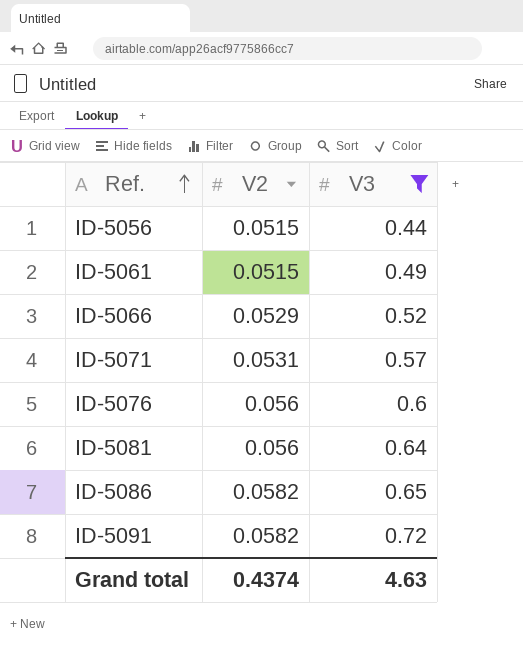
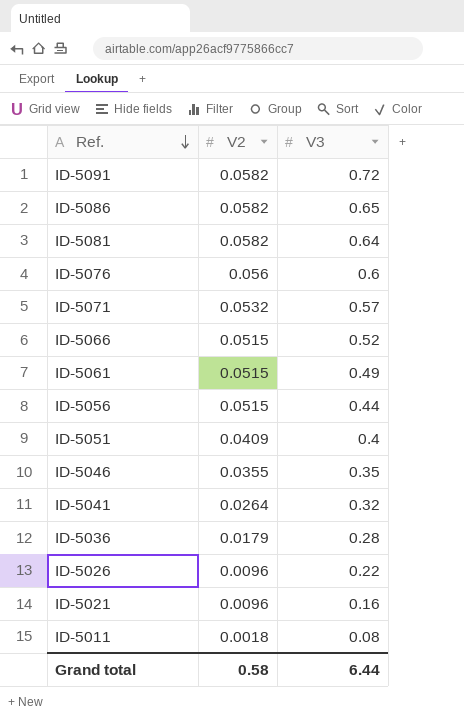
filter: V3 >= 0.44 -> none
row order: Ref. ascending -> Ref. descending
ID-5081 | V2: 0.056 -> 0.0582
ID-5071 | V2: 0.0531 -> 0.0532
ID-5066 | V2: 0.0529 -> 0.0515
Grand total | V2: 0.4374 -> 0.58
Grand total | V3: 4.63 -> 6.44

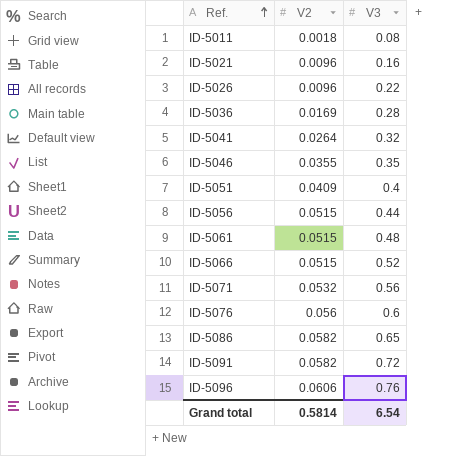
row order: Ref. descending -> Ref. ascending
row ID-5081: 0.0582 | 0.64 -> none
ID-5036 | V2: 0.0179 -> 0.0169
ID-5061 | V3: 0.49 -> 0.48
ID-5071 | V3: 0.57 -> 0.56
row ID-5096: none -> 0.0606 | 0.76
Grand total | V2: 0.58 -> 0.5814
Grand total | V3: 6.44 -> 6.54

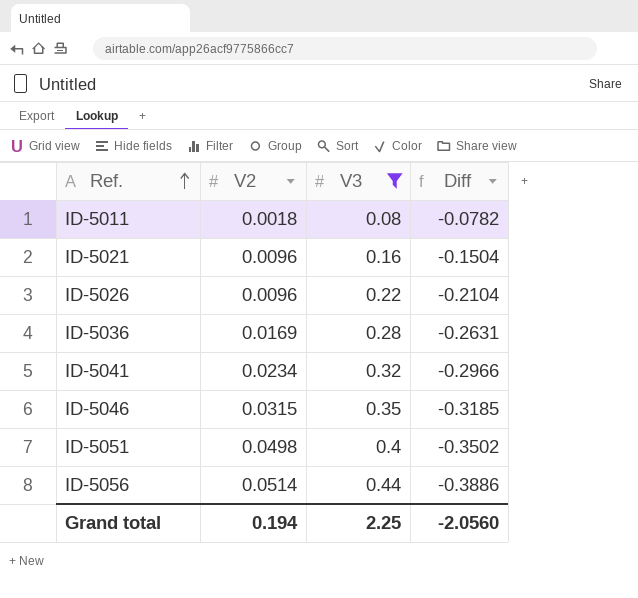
filter: none -> V3 <= 0.44
column Diff | formula: none -> [V2] - [V3]
ID-5041 | V2: 0.0264 -> 0.0234
ID-5046 | V2: 0.0355 -> 0.0315
ID-5051 | V2: 0.0409 -> 0.0498
ID-5056 | V2: 0.0515 -> 0.0514
Grand total | V2: 0.5814 -> 0.194
Grand total | V3: 6.54 -> 2.25

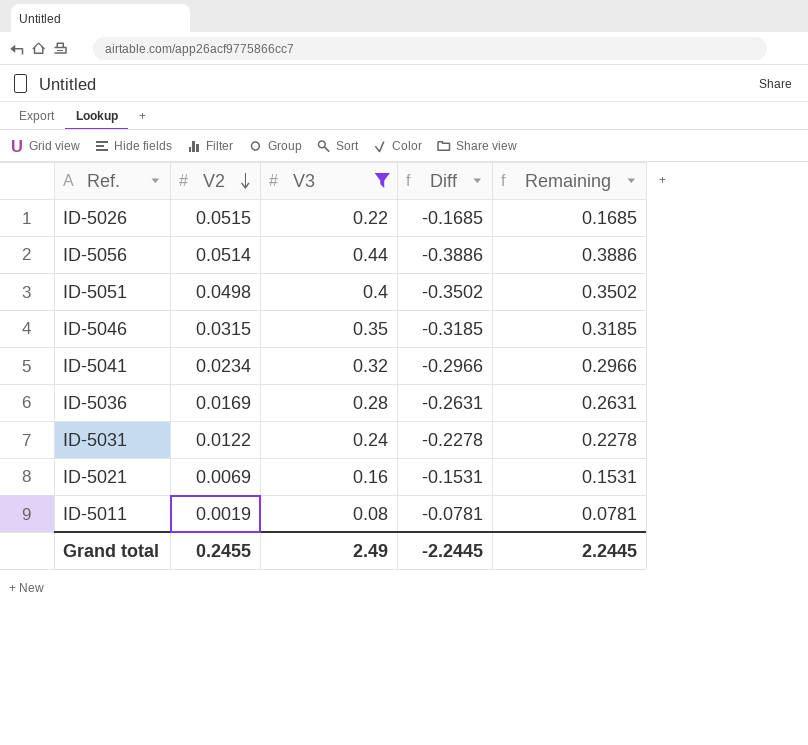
row order: Ref. ascending -> V2 descending
column Remaining | formula: none -> [V3] - [V2]
ID-5026 | V2: 0.0096 -> 0.0515
ID-5026 | Diff: -0.2104 -> -0.1685
row ID-5031: none -> 0.0122 | 0.24 | -0.2278 | 0.2278
ID-5021 | V2: 0.0096 -> 0.0069
ID-5021 | Diff: -0.1504 -> -0.1531
ID-5011 | V2: 0.0018 -> 0.0019
ID-5011 | Diff: -0.0782 -> -0.0781
Grand total | V2: 0.194 -> 0.2455
Grand total | V3: 2.25 -> 2.49
Grand total | Diff: -2.0560 -> -2.2445

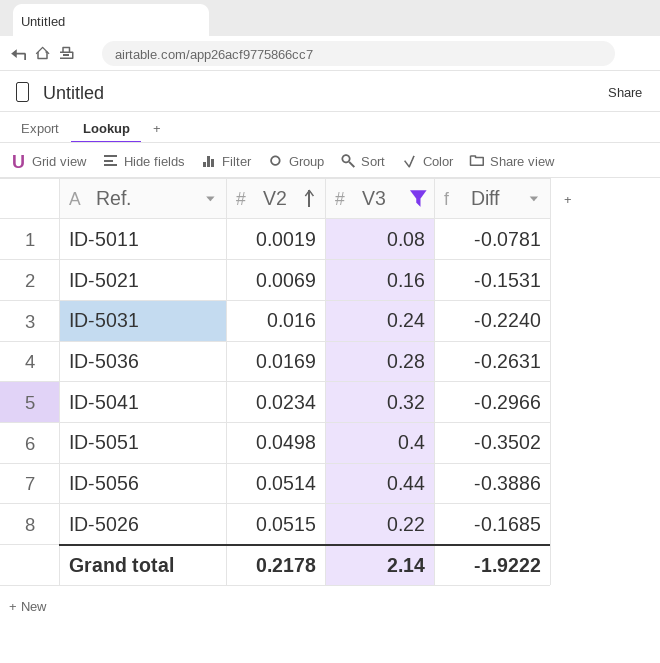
row order: V2 descending -> V2 ascending
column Remaining | formula: [V3] - [V2] -> none
row ID-5046: 0.0315 | 0.35 | -0.3185 | 0.3185 -> none
ID-5031 | V2: 0.0122 -> 0.016
ID-5031 | Diff: -0.2278 -> -0.2240
Grand total | V2: 0.2455 -> 0.2178
Grand total | V3: 2.49 -> 2.14
Grand total | Diff: -2.2445 -> -1.9222

